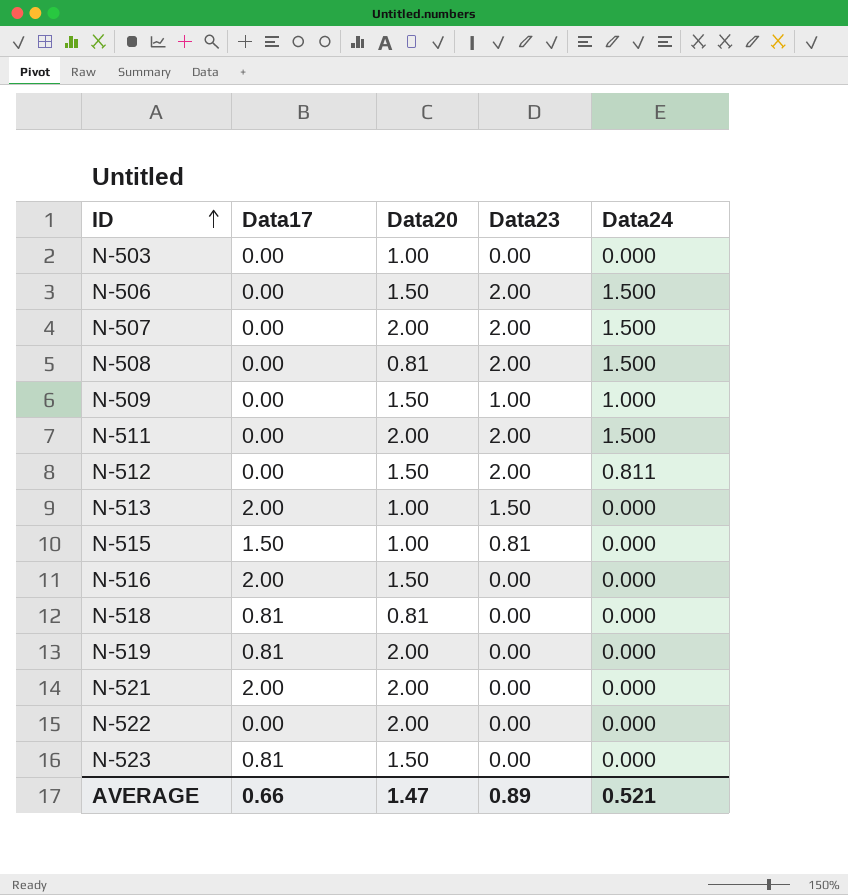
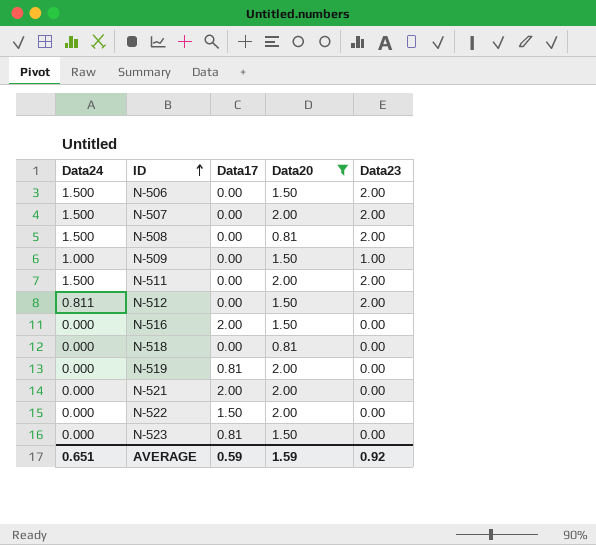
filter: none -> Data20 != 1.00
column Data24 | position: 5 -> 1
N-518 | Data17: 0.81 -> 0.00
N-522 | Data17: 0.00 -> 1.50
AVERAGE | Data24: 0.521 -> 0.651
AVERAGE | Data17: 0.66 -> 0.59
AVERAGE | Data20: 1.47 -> 1.59
AVERAGE | Data23: 0.89 -> 0.92

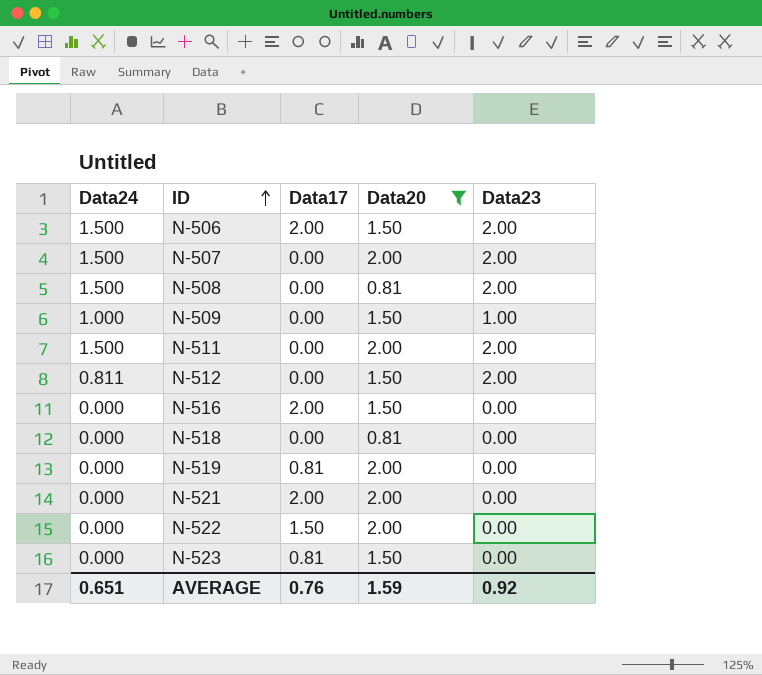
N-506 | Data17: 0.00 -> 2.00
AVERAGE | Data17: 0.59 -> 0.76

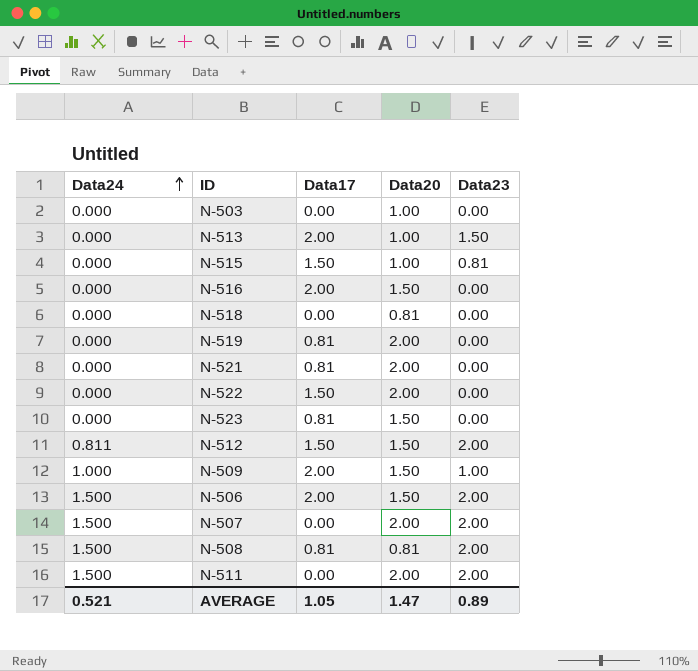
filter: Data20 != 1.00 -> none
row order: ID ascending -> Data24 ascending
N-521 | Data17: 2.00 -> 0.81
N-512 | Data17: 0.00 -> 1.50
N-509 | Data17: 0.00 -> 2.00
N-508 | Data17: 0.00 -> 0.81
AVERAGE | Data24: 0.651 -> 0.521
AVERAGE | Data17: 0.76 -> 1.05
AVERAGE | Data20: 1.59 -> 1.47
AVERAGE | Data23: 0.92 -> 0.89

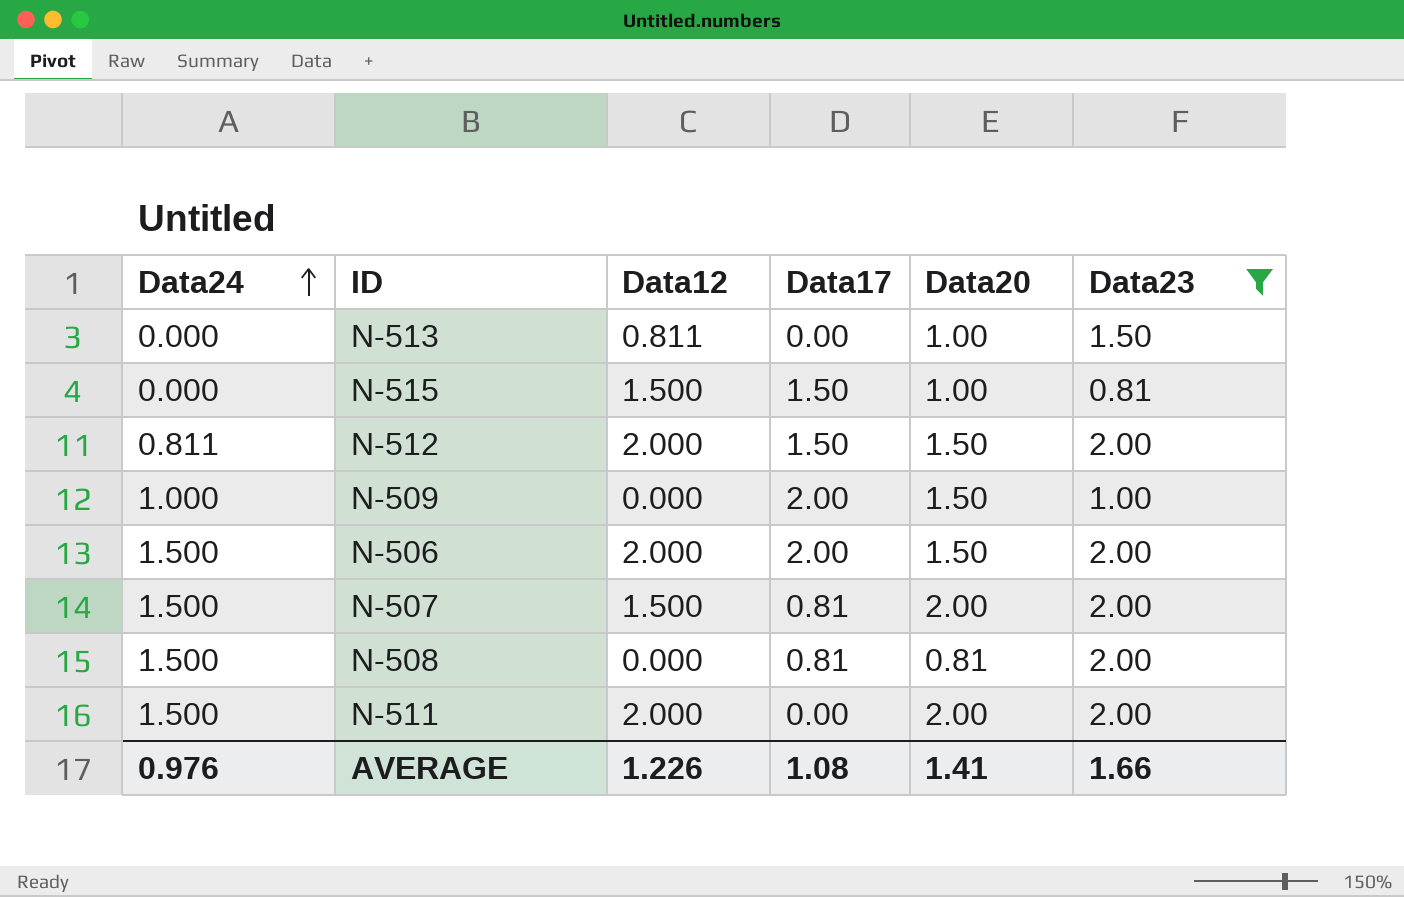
filter: none -> Data23 != 0.00
column Data12 | position: none -> 3
N-513 | Data17: 2.00 -> 0.00
N-507 | Data17: 0.00 -> 0.81
AVERAGE | Data24: 0.521 -> 0.976
AVERAGE | Data17: 1.05 -> 1.08
AVERAGE | Data20: 1.47 -> 1.41
AVERAGE | Data23: 0.89 -> 1.66

